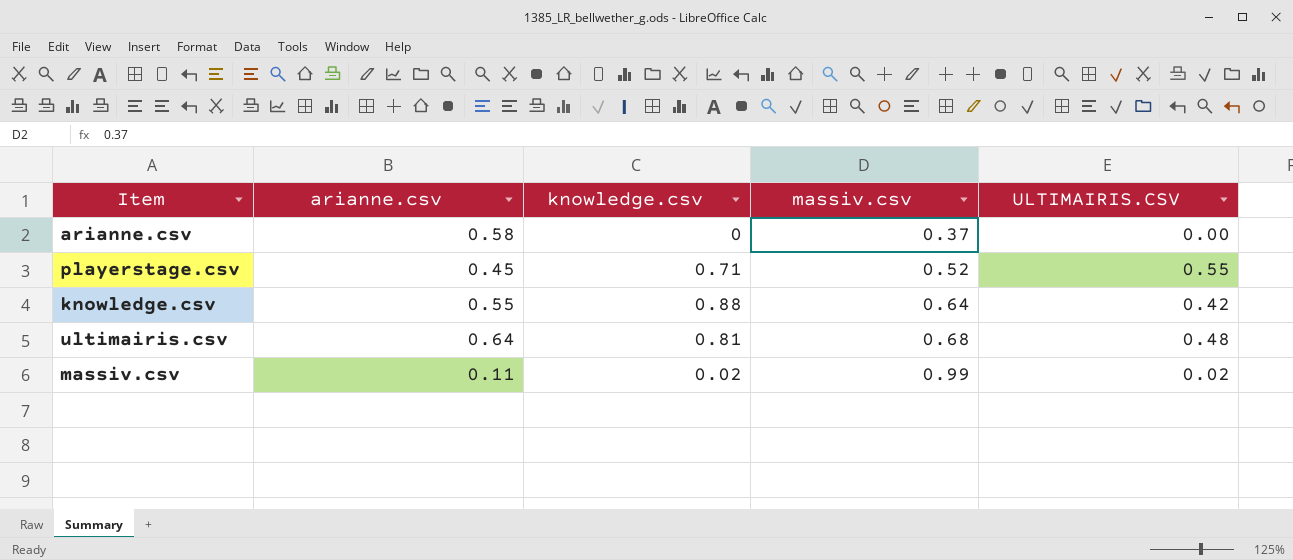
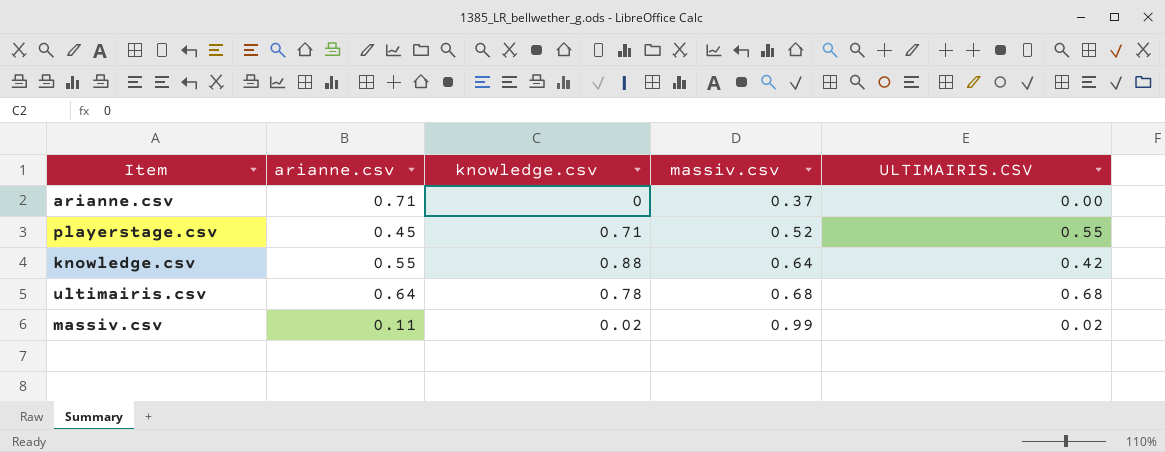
arianne.csv | arianne.csv: 0.58 -> 0.71
ultimairis.csv | knowledge.csv: 0.81 -> 0.78
ultimairis.csv | ULTIMAIRIS.CSV: 0.48 -> 0.68

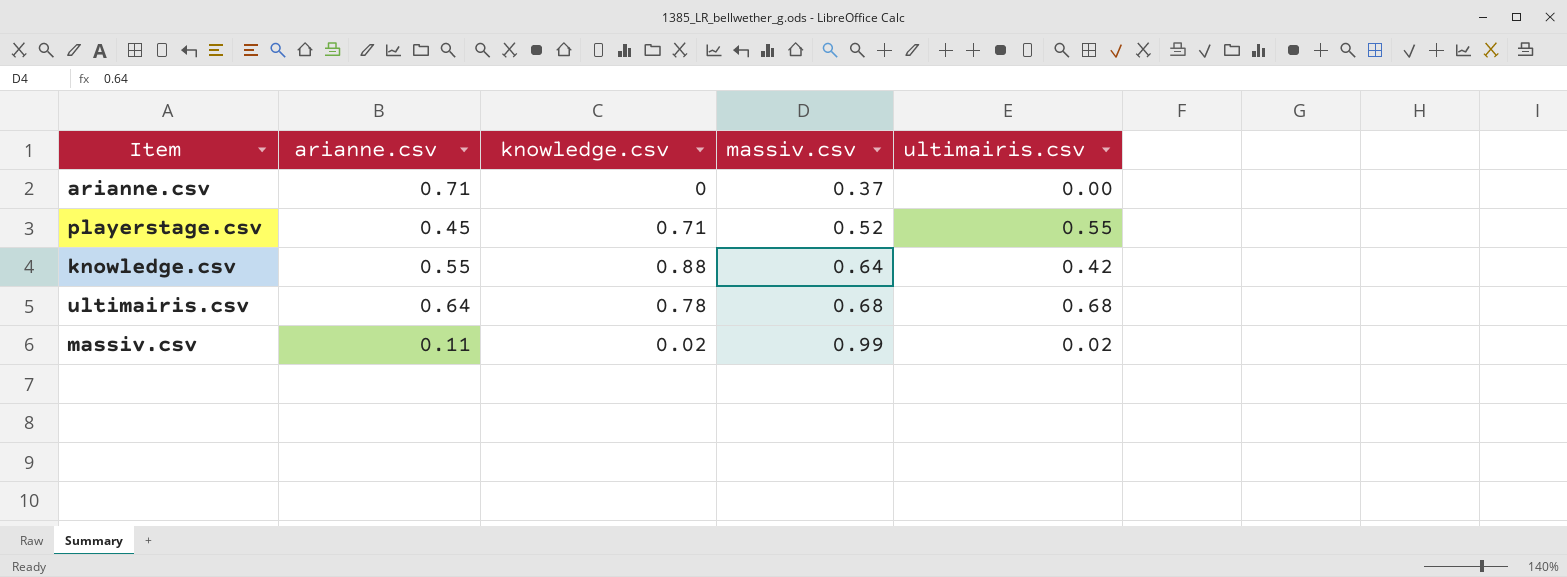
column name: ULTIMAIRIS.CSV -> ultimairis.csv

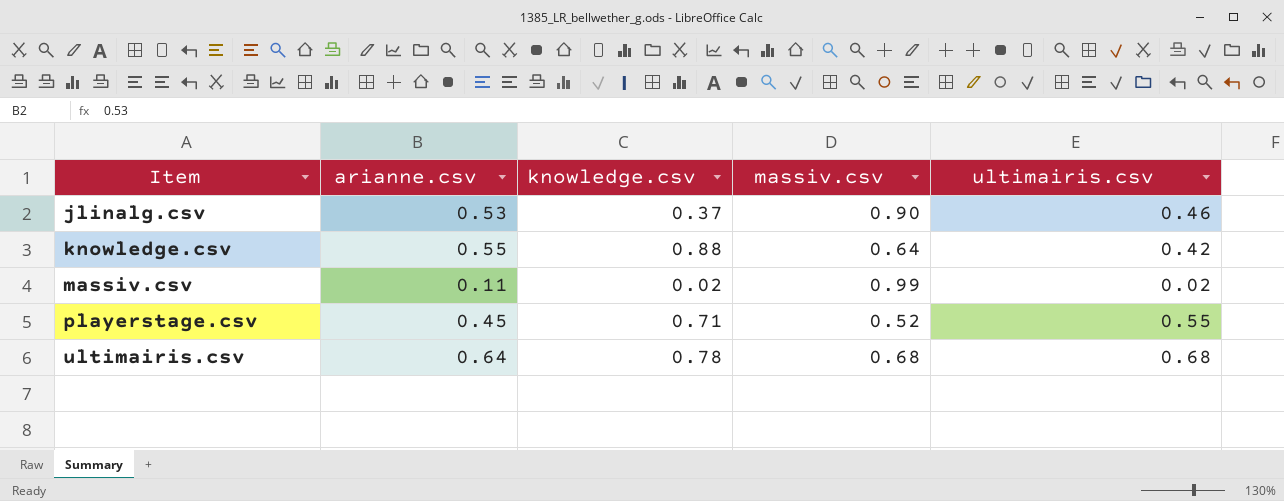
row order: massiv.csv ascending -> Item ascending
row arianne.csv: 0.71 | 0 | 0.37 | 0.00 -> none
row jlinalg.csv: none -> 0.53 | 0.37 | 0.90 | 0.46

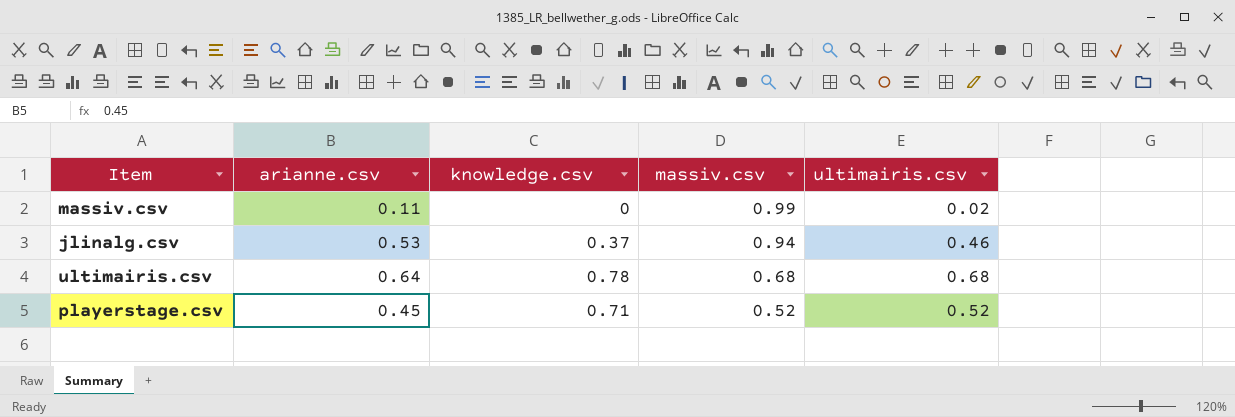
row order: Item ascending -> massiv.csv descending
row knowledge.csv: 0.55 | 0.88 | 0.64 | 0.42 -> none
massiv.csv | knowledge.csv: 0.02 -> 0
jlinalg.csv | massiv.csv: 0.90 -> 0.94
playerstage.csv | ultimairis.csv: 0.55 -> 0.52

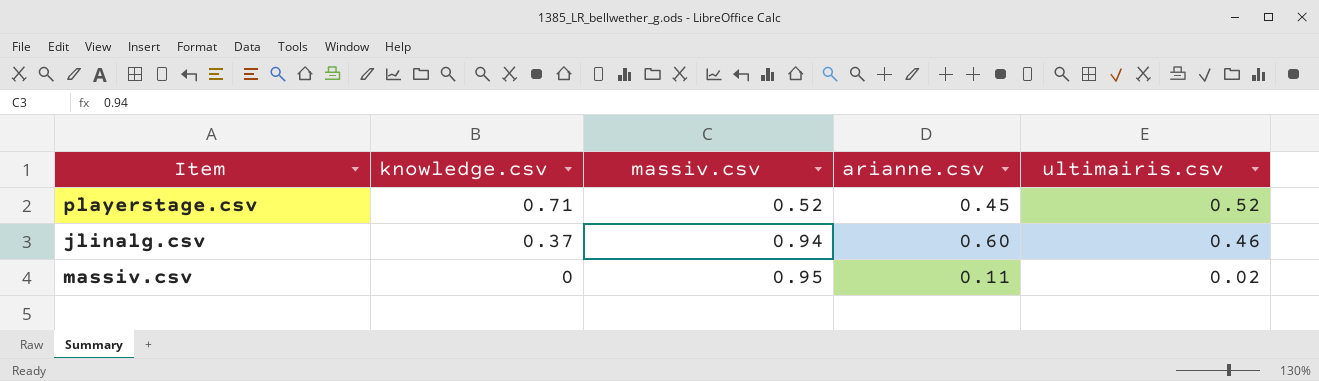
row order: massiv.csv descending -> knowledge.csv descending
column arianne.csv | position: 2 -> 4
row ultimairis.csv: 0.64 | 0.78 | 0.68 | 0.68 -> none
jlinalg.csv | arianne.csv: 0.53 -> 0.60
massiv.csv | massiv.csv: 0.99 -> 0.95

